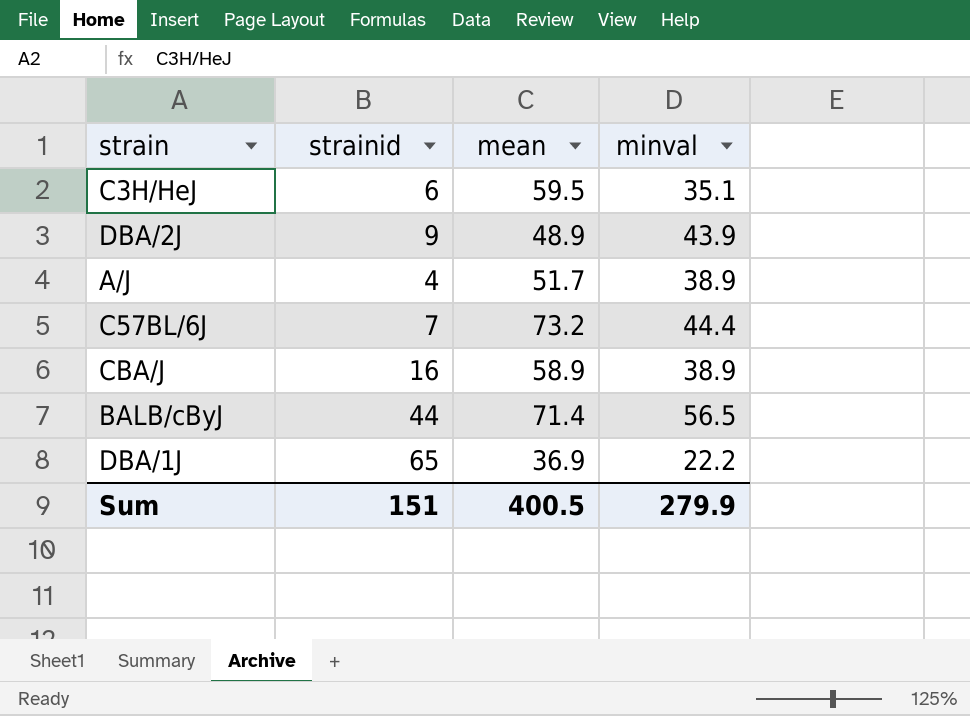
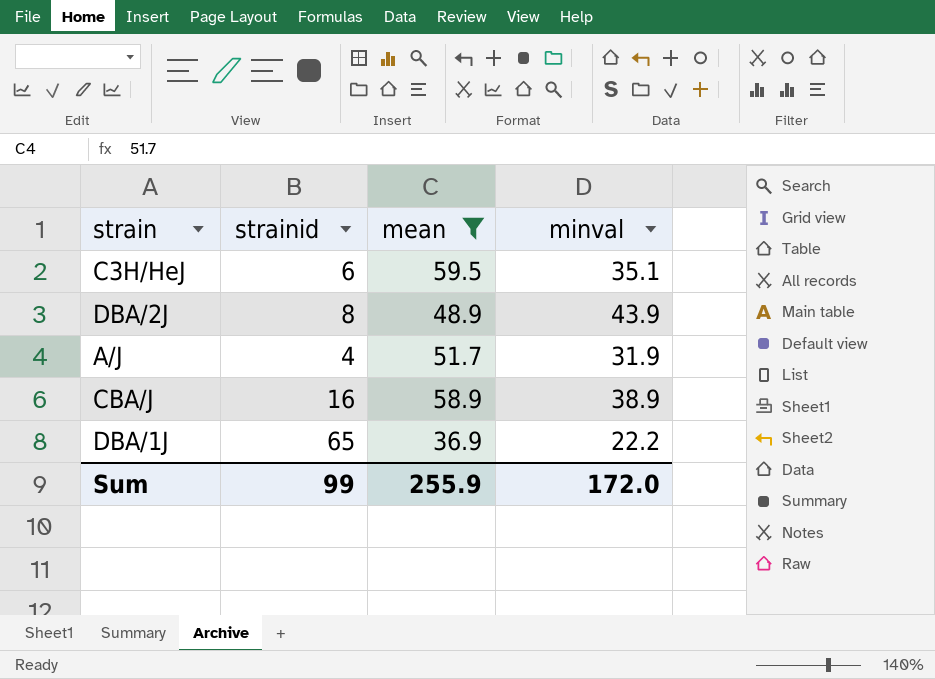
filter: none -> mean <= 59.5
DBA/2J | strainid: 9 -> 8
A/J | minval: 38.9 -> 31.9
Sum | strainid: 151 -> 99
Sum | mean: 400.5 -> 255.9
Sum | minval: 279.9 -> 172.0

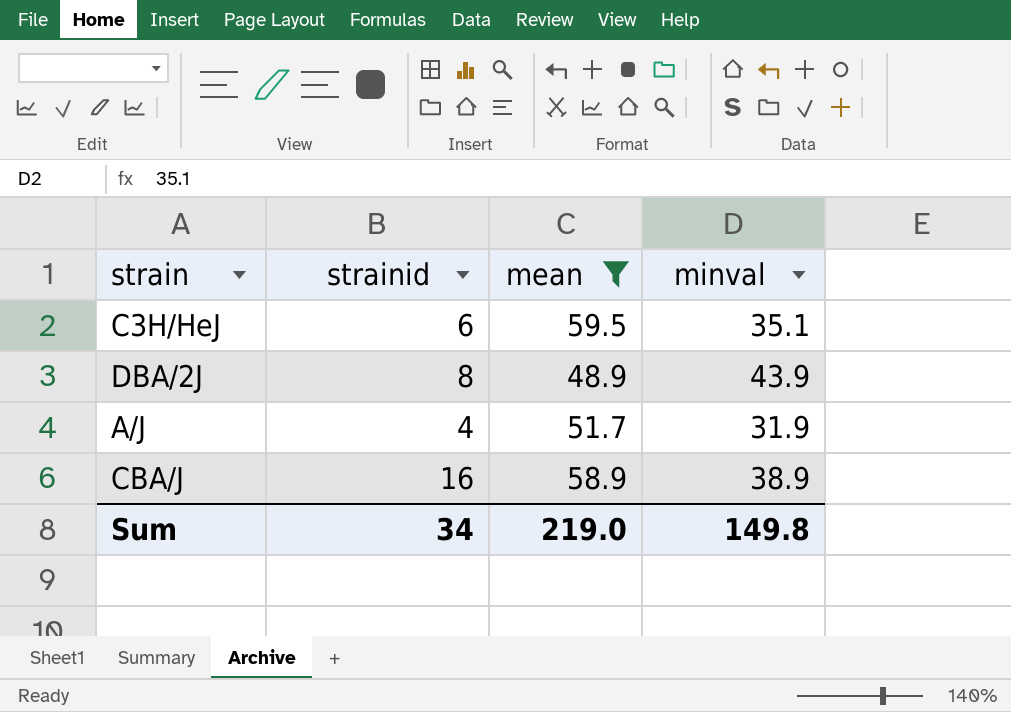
row DBA/1J: 65 | 36.9 | 22.2 -> none
Sum | strainid: 99 -> 34
Sum | mean: 255.9 -> 219.0
Sum | minval: 172.0 -> 149.8

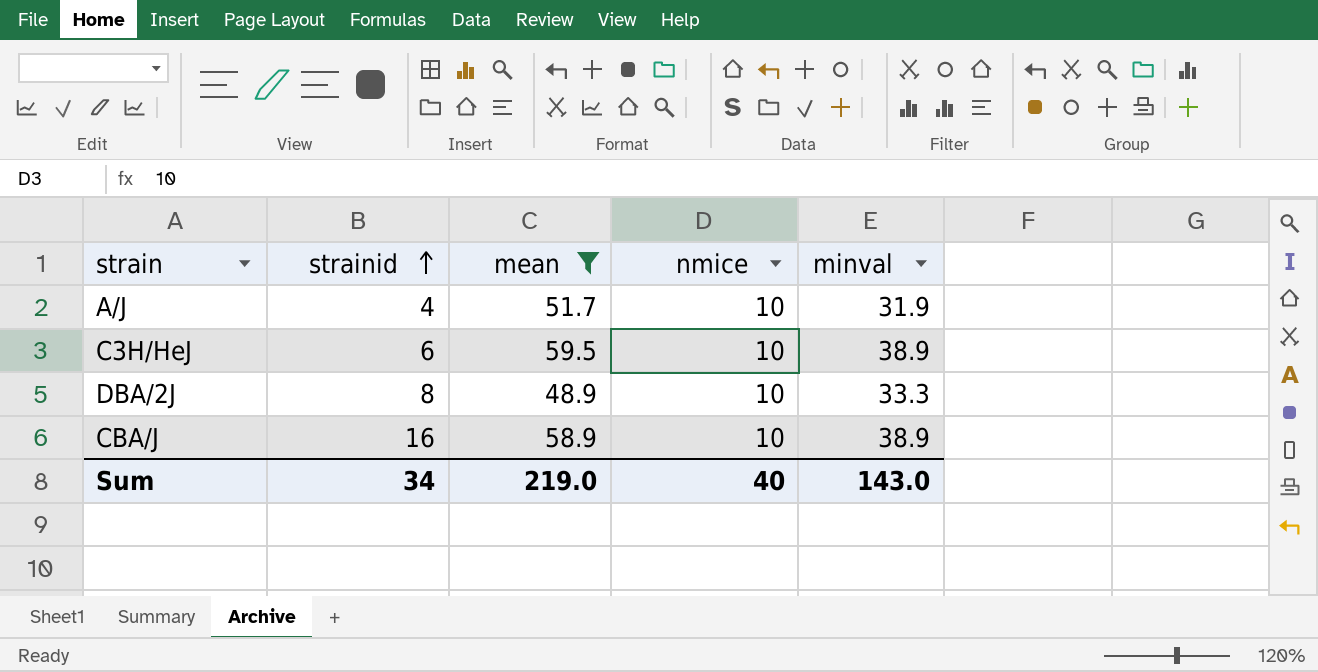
row order: none -> strainid ascending
column nmice | position: none -> 4
C3H/HeJ | minval: 35.1 -> 38.9
DBA/2J | minval: 43.9 -> 33.3
Sum | minval: 149.8 -> 143.0

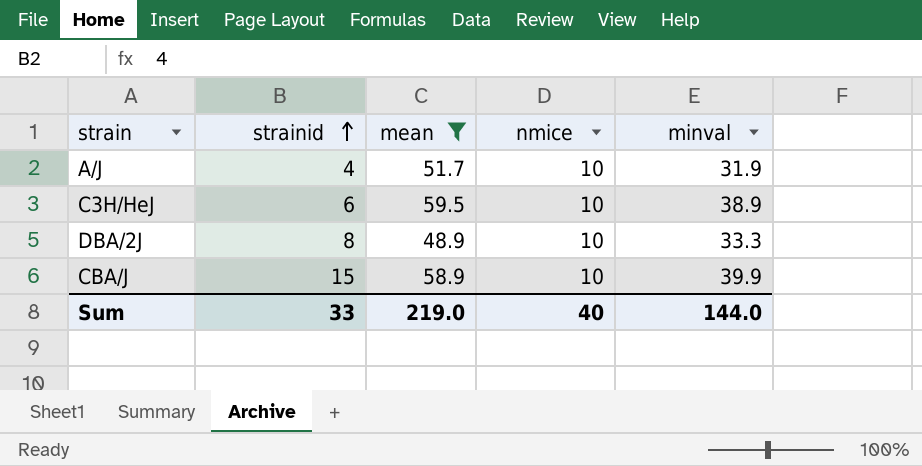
CBA/J | strainid: 16 -> 15
CBA/J | minval: 38.9 -> 39.9
Sum | strainid: 34 -> 33
Sum | minval: 143.0 -> 144.0

